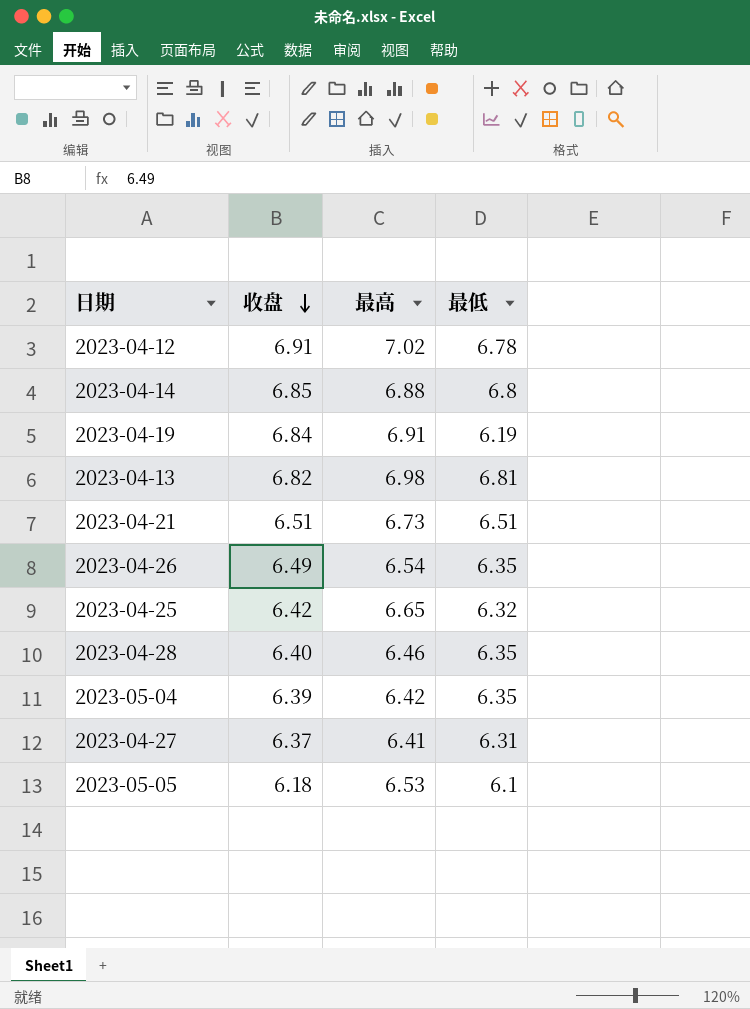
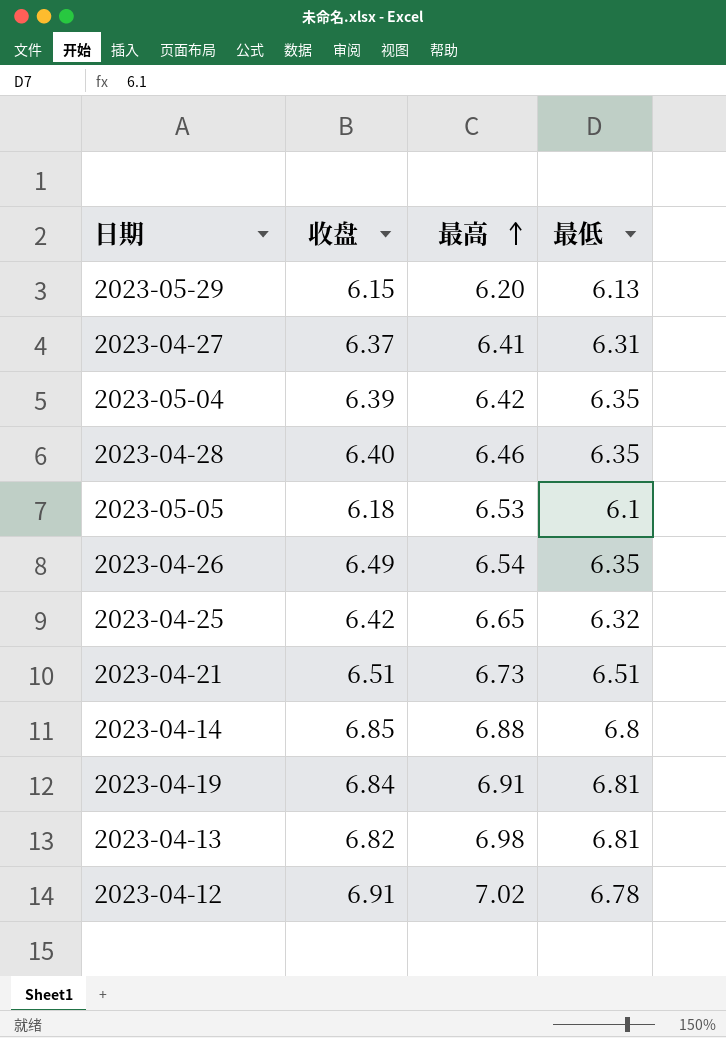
row order: 收盘 descending -> 最高 ascending
row 2023-05-29: none -> 6.15 | 6.20 | 6.13
2023-04-19 | 最低: 6.19 -> 6.81

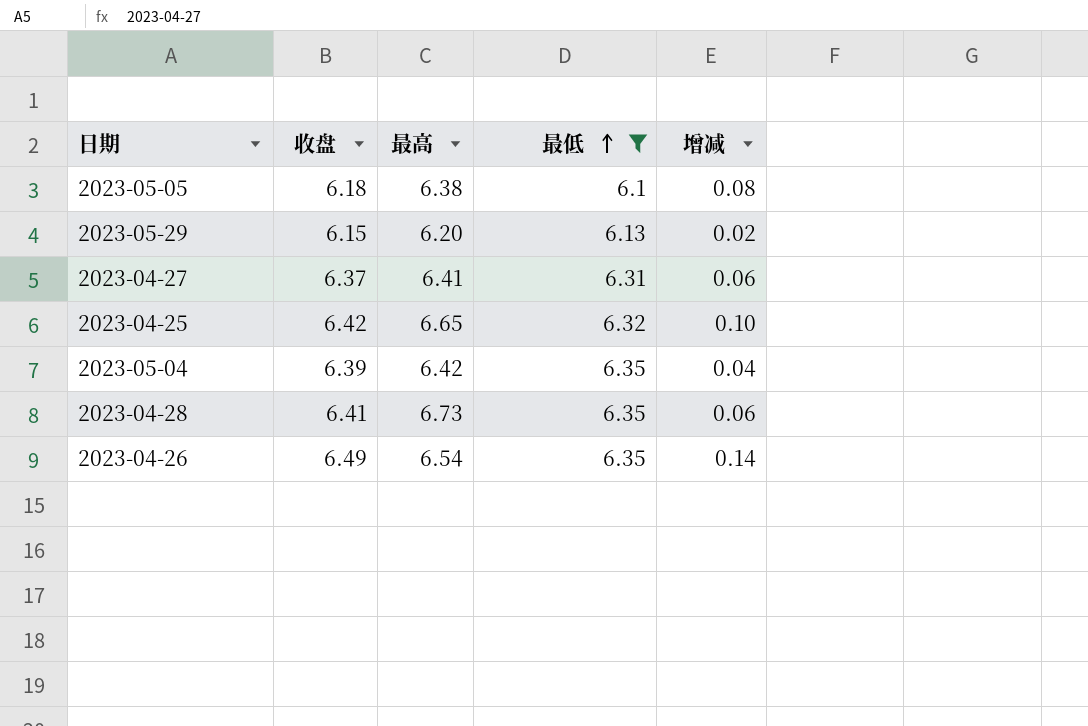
filter: none -> 最低 <= 6.35
row order: 最高 ascending -> 最低 ascending
column 增减 | formula: none -> [收盘] - [最低]
2023-05-05 | 最高: 6.53 -> 6.38
2023-04-28 | 收盘: 6.40 -> 6.41
2023-04-28 | 最高: 6.46 -> 6.73

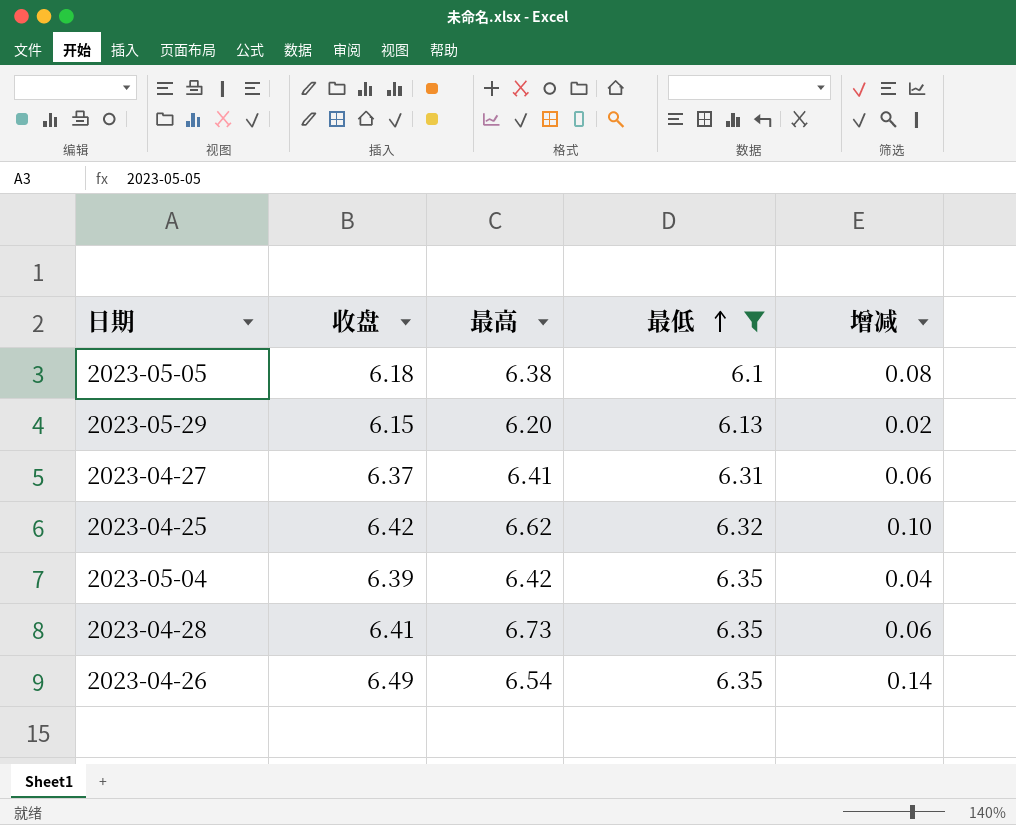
2023-04-25 | 最高: 6.65 -> 6.62

